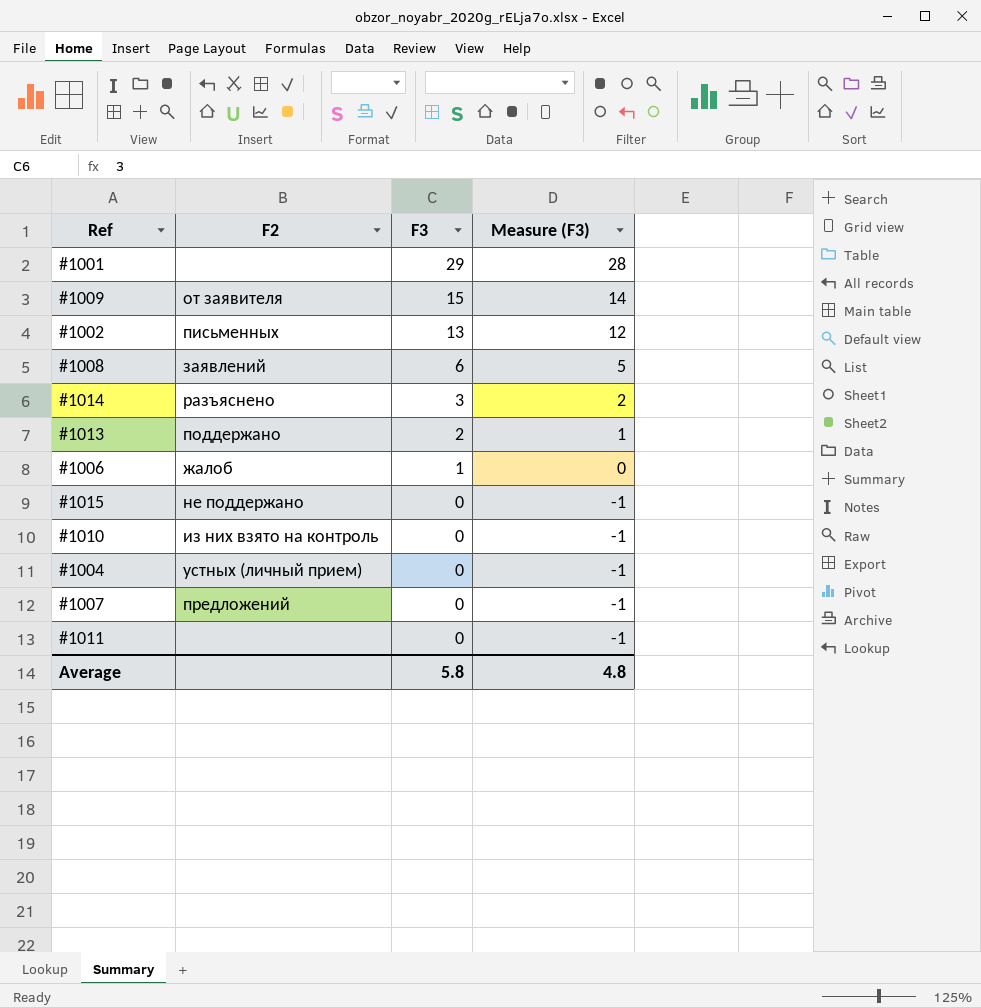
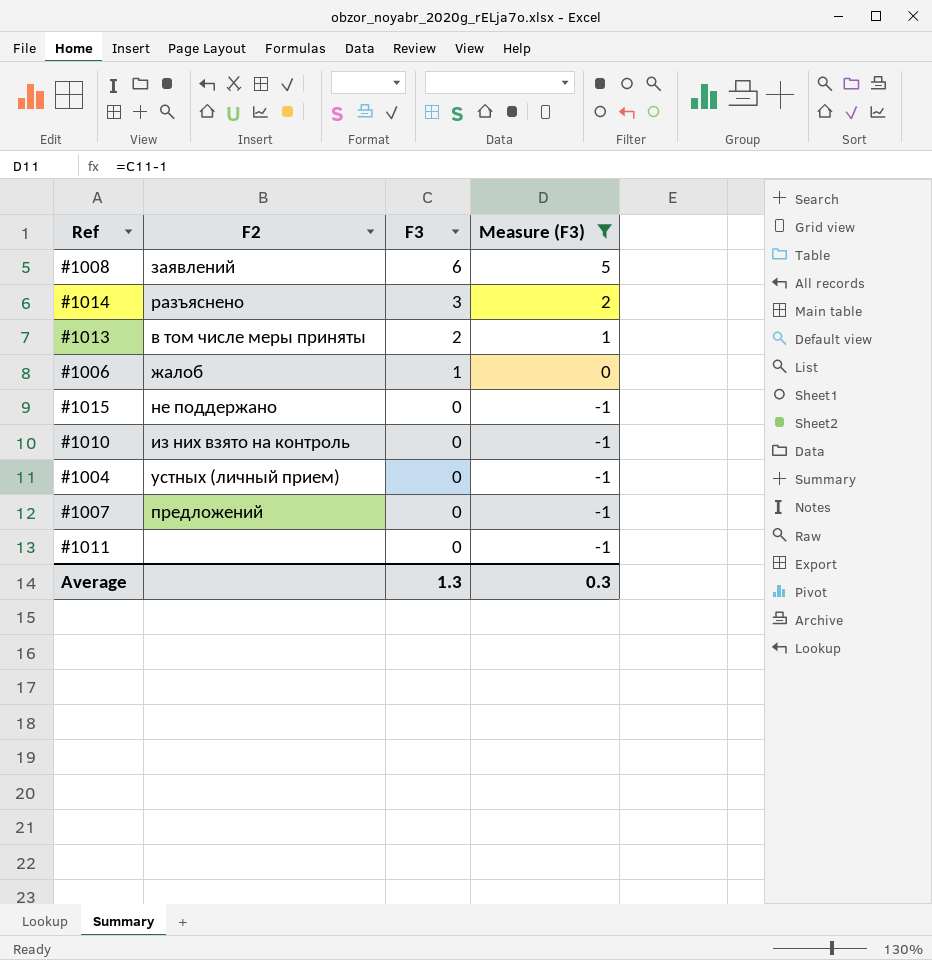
filter: none -> Measure (F3) <= 5
#1013 | F2: поддержано -> в том числе меры приняты
Average | F3: 5.8 -> 1.3
Average | Measure (F3): 4.8 -> 0.3

